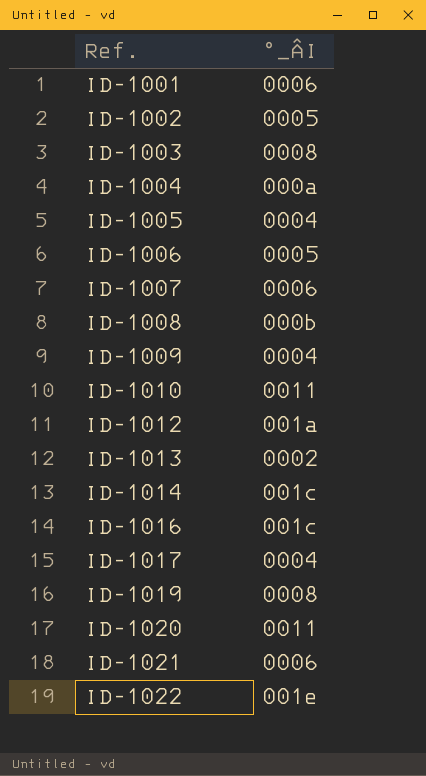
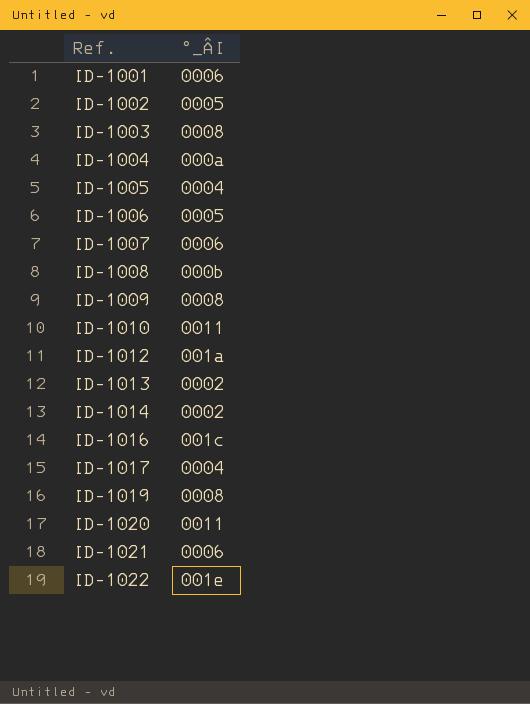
ID-1009 | °_ÂI: 0004 -> 0008
ID-1014 | °_ÂI: 001c -> 0002

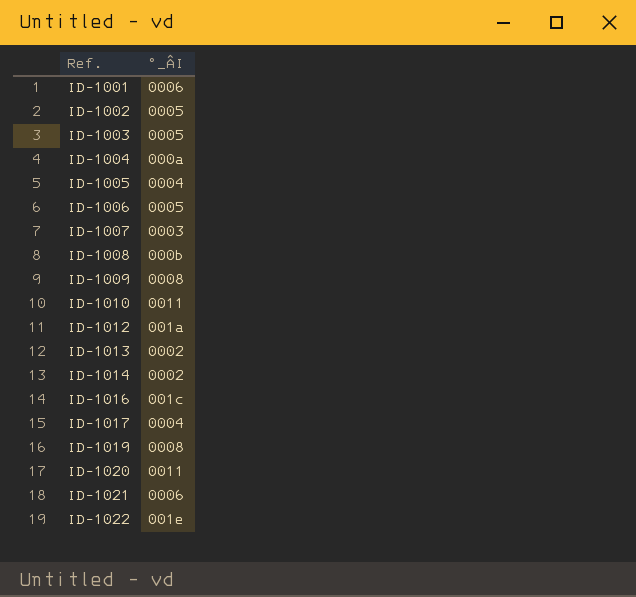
ID-1003 | °_ÂI: 0008 -> 0005
ID-1007 | °_ÂI: 0006 -> 0003

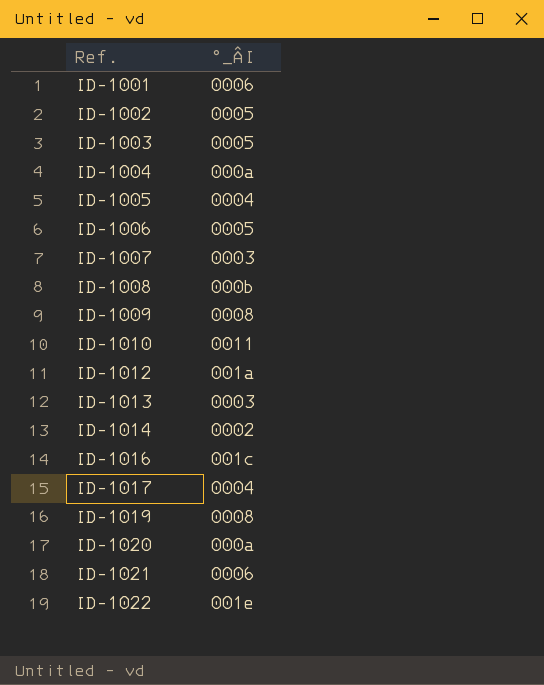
ID-1013 | °_ÂI: 0002 -> 0003
ID-1020 | °_ÂI: 0011 -> 000a

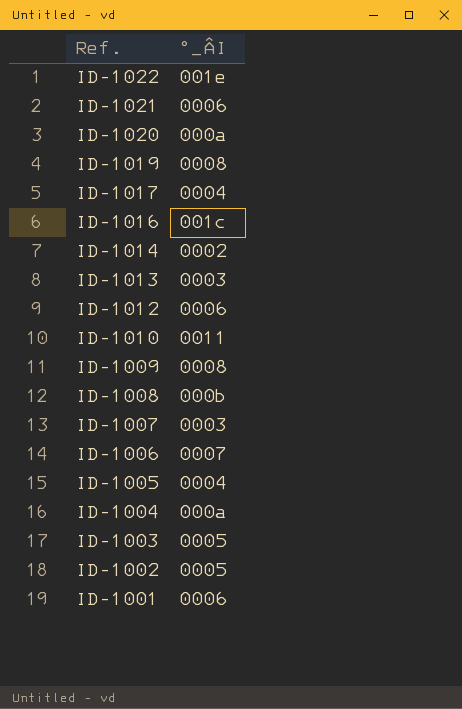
row order: Ref. ascending -> Ref. descending
ID-1012 | °_ÂI: 001a -> 0006
ID-1006 | °_ÂI: 0005 -> 0007

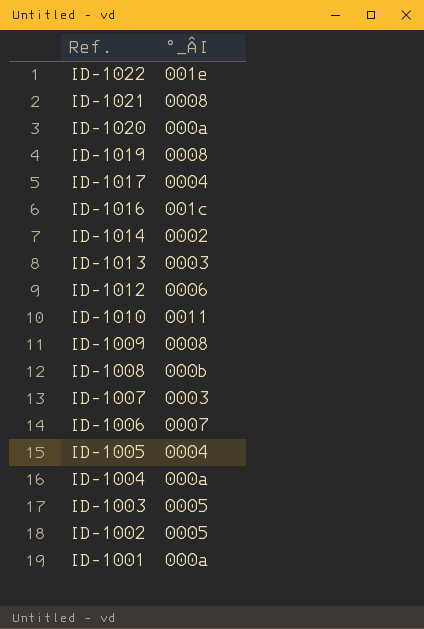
ID-1021 | °_ÂI: 0006 -> 0008
ID-1001 | °_ÂI: 0006 -> 000a

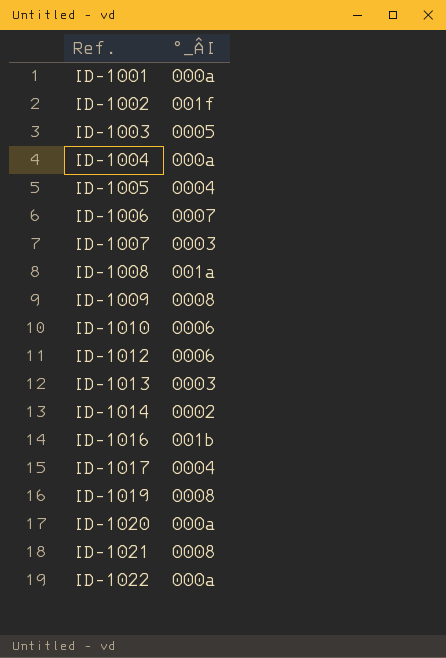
row order: Ref. descending -> Ref. ascending
ID-1002 | °_ÂI: 0005 -> 001f
ID-1008 | °_ÂI: 000b -> 001a
ID-1010 | °_ÂI: 0011 -> 0006
ID-1016 | °_ÂI: 001c -> 001b
ID-1022 | °_ÂI: 001e -> 000a

